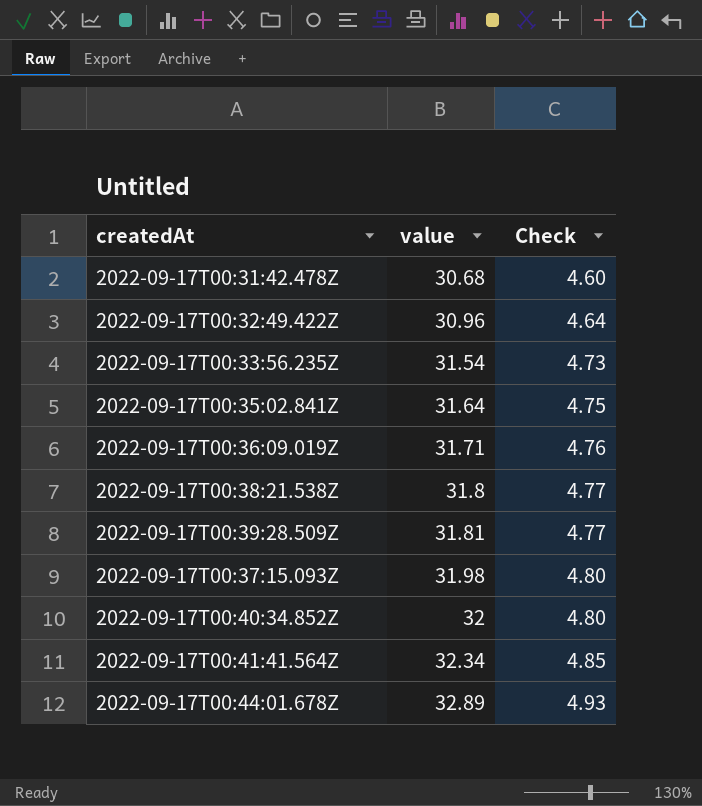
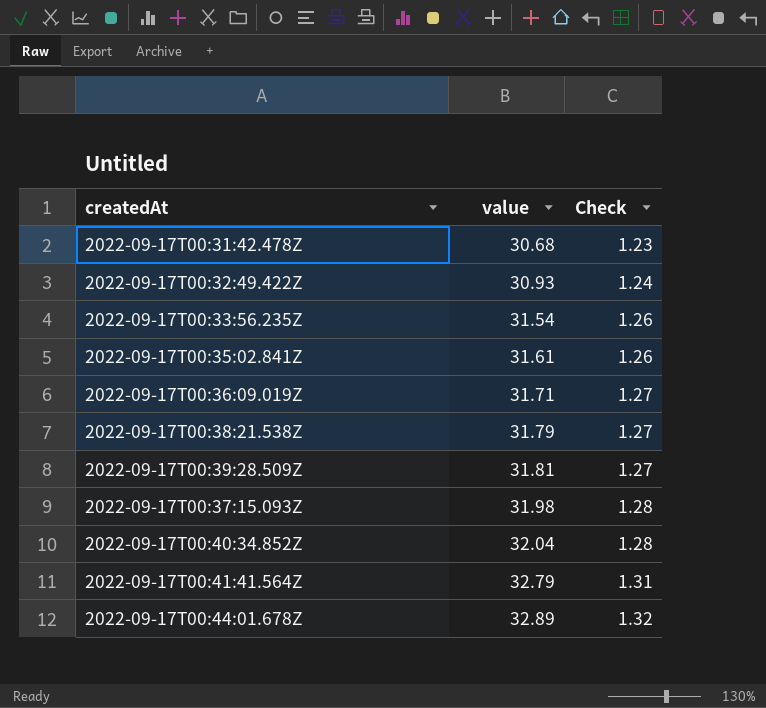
column Check | formula: [value] * 0.15 -> [value] * 0.04
2022-09-17T00:32:49.422Z | value: 30.96 -> 30.93
2022-09-17T00:35:02.841Z | value: 31.64 -> 31.61
2022-09-17T00:38:21.538Z | value: 31.8 -> 31.79
2022-09-17T00:40:34.852Z | value: 32 -> 32.04
2022-09-17T00:41:41.564Z | value: 32.34 -> 32.79

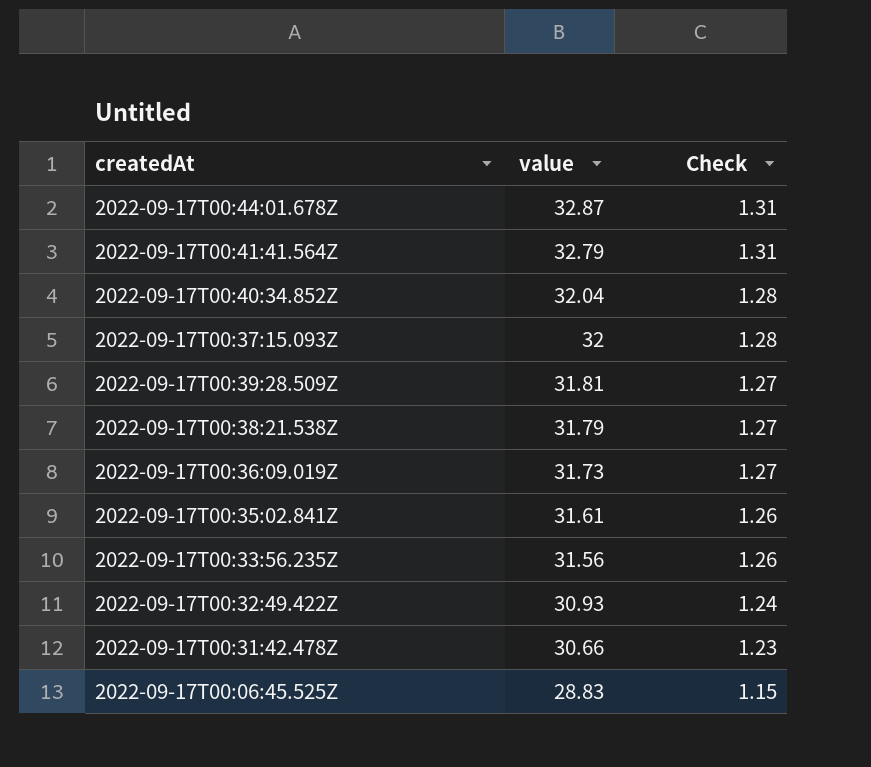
row order: value ascending -> value descending
2022-09-17T00:44:01.678Z | value: 32.89 -> 32.87
2022-09-17T00:44:01.678Z | Check: 1.32 -> 1.31
2022-09-17T00:37:15.093Z | value: 31.98 -> 32
2022-09-17T00:36:09.019Z | value: 31.71 -> 31.73
2022-09-17T00:33:56.235Z | value: 31.54 -> 31.56
2022-09-17T00:31:42.478Z | value: 30.68 -> 30.66
row 2022-09-17T00:06:45.525Z: none -> 28.83 | 1.15

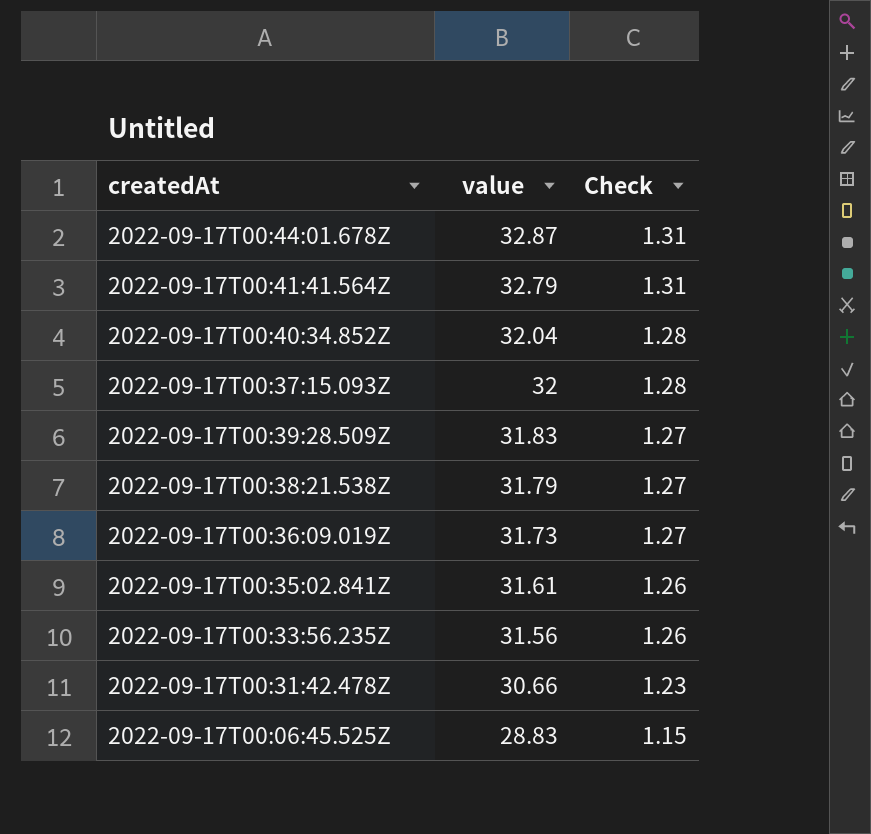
row 2022-09-17T00:32:49.422Z: 30.93 | 1.24 -> none
2022-09-17T00:39:28.509Z | value: 31.81 -> 31.83

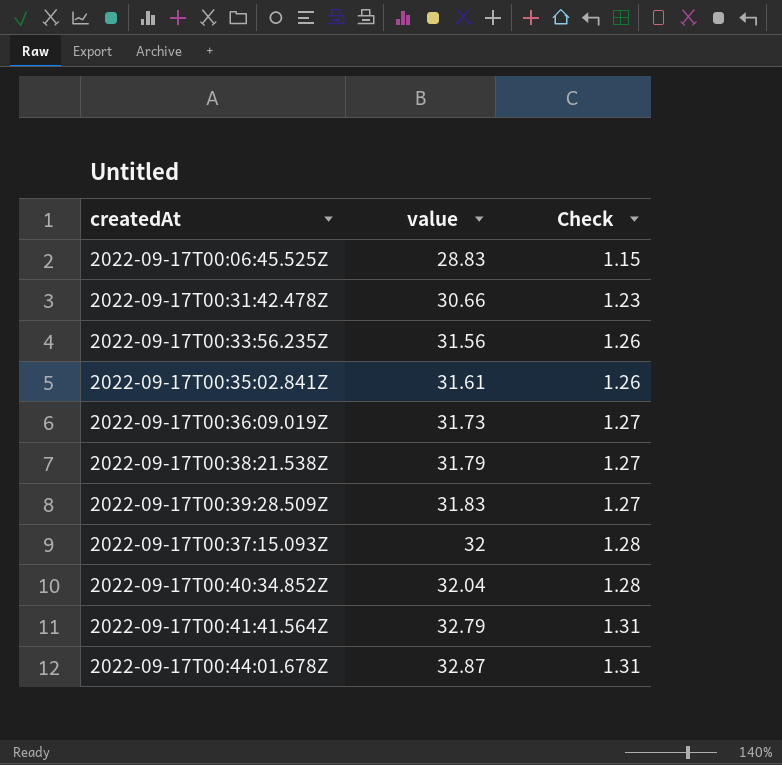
row order: value descending -> value ascending

